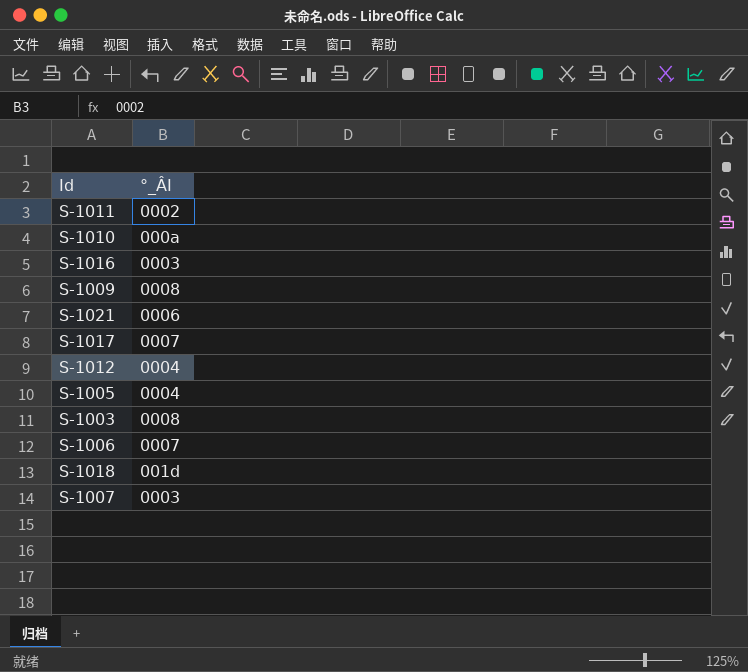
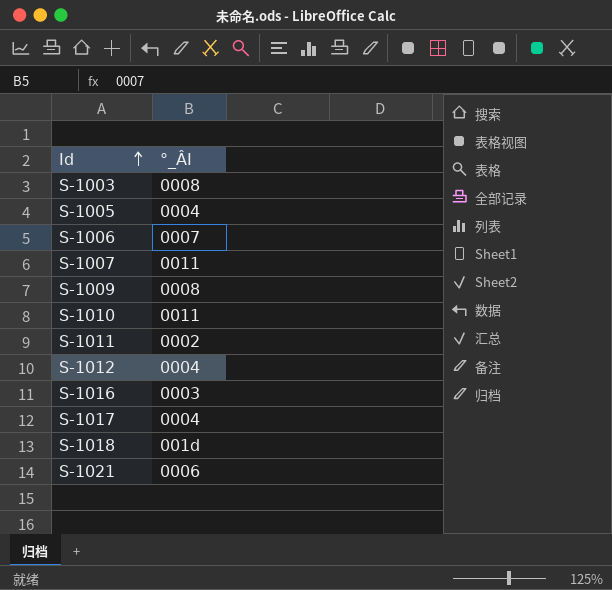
row order: none -> Id ascending
S-1007 | °_ÂI: 0003 -> 0011
S-1010 | °_ÂI: 000a -> 0011
S-1017 | °_ÂI: 0007 -> 0004

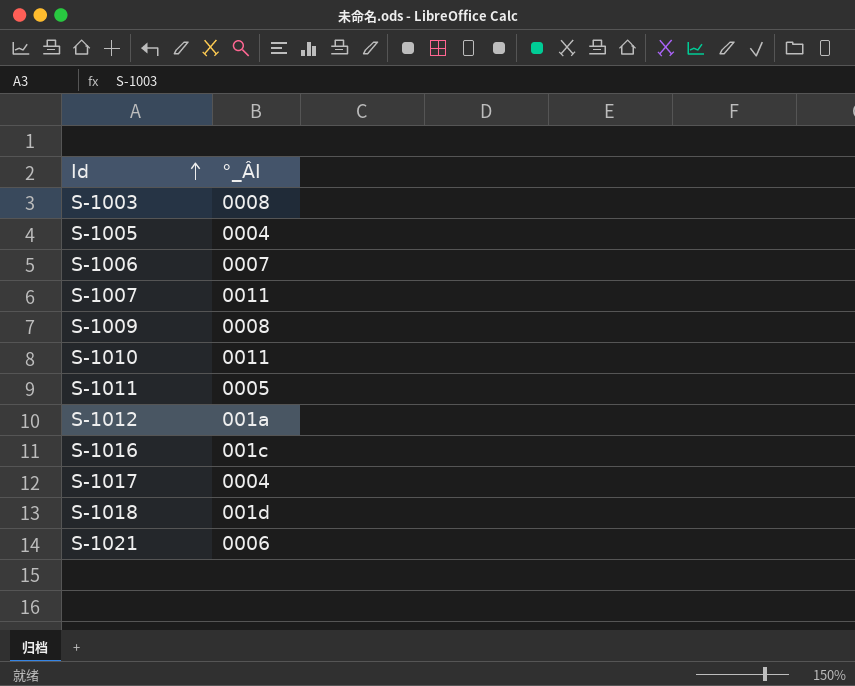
S-1011 | °_ÂI: 0002 -> 0005
S-1012 | °_ÂI: 0004 -> 001a
S-1016 | °_ÂI: 0003 -> 001c

